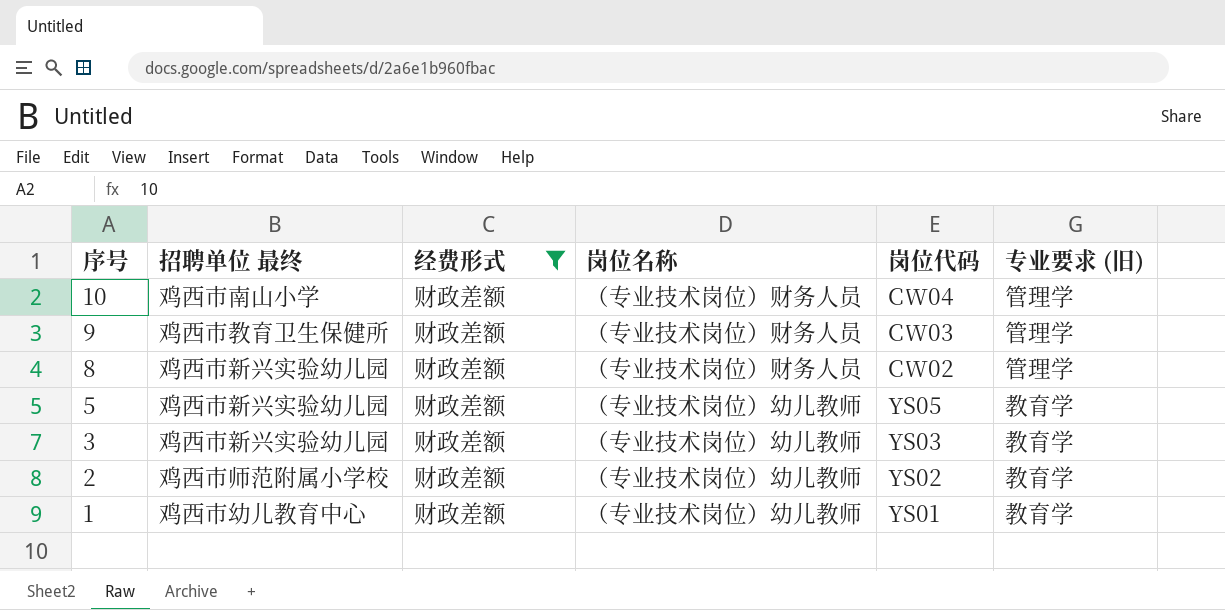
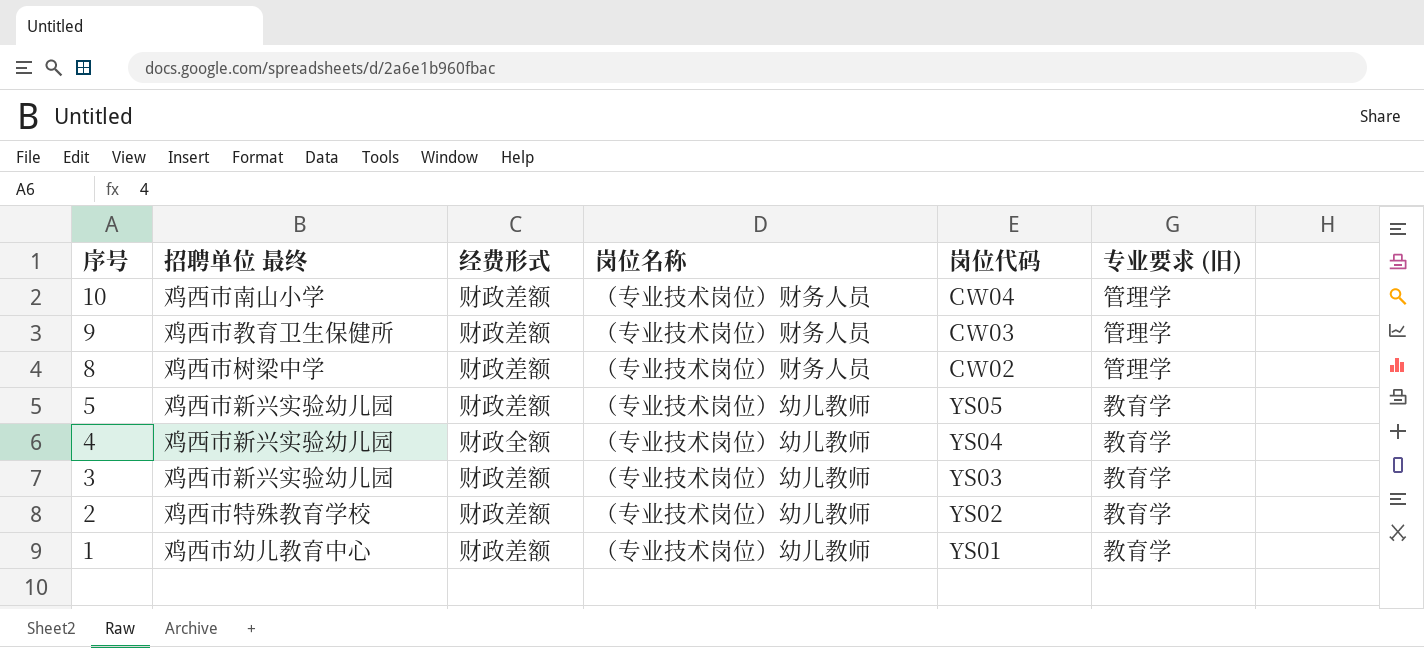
filter: 经费形式 = 财政差额 -> none
8 | 招聘单位 最终: 鸡西市新兴实验幼儿园 -> 鸡西市树梁中学
2 | 招聘单位 最终: 鸡西市师范附属小学校 -> 鸡西市特殊教育学校

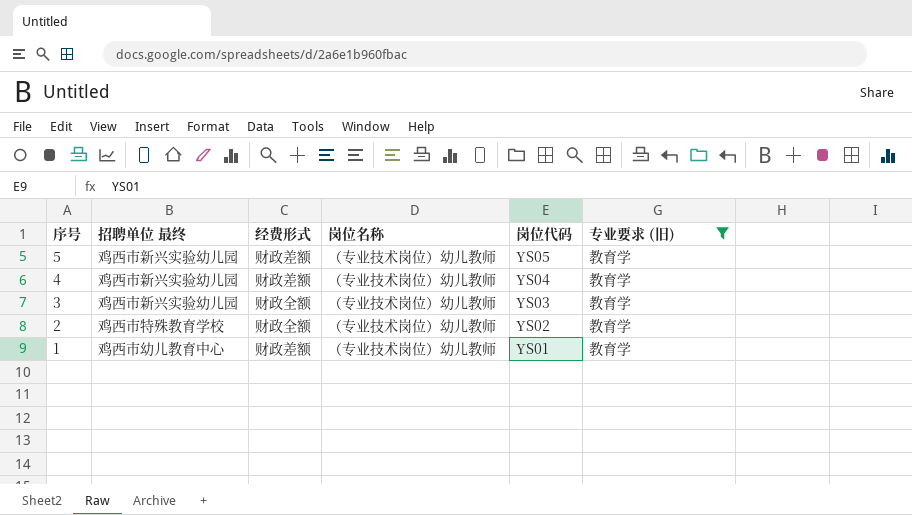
filter: none -> 专业要求 (旧) = 教育学
4 | 经费形式: 财政全额 -> 财政差额
3 | 经费形式: 财政差额 -> 财政全额
2 | 经费形式: 财政差额 -> 财政全额

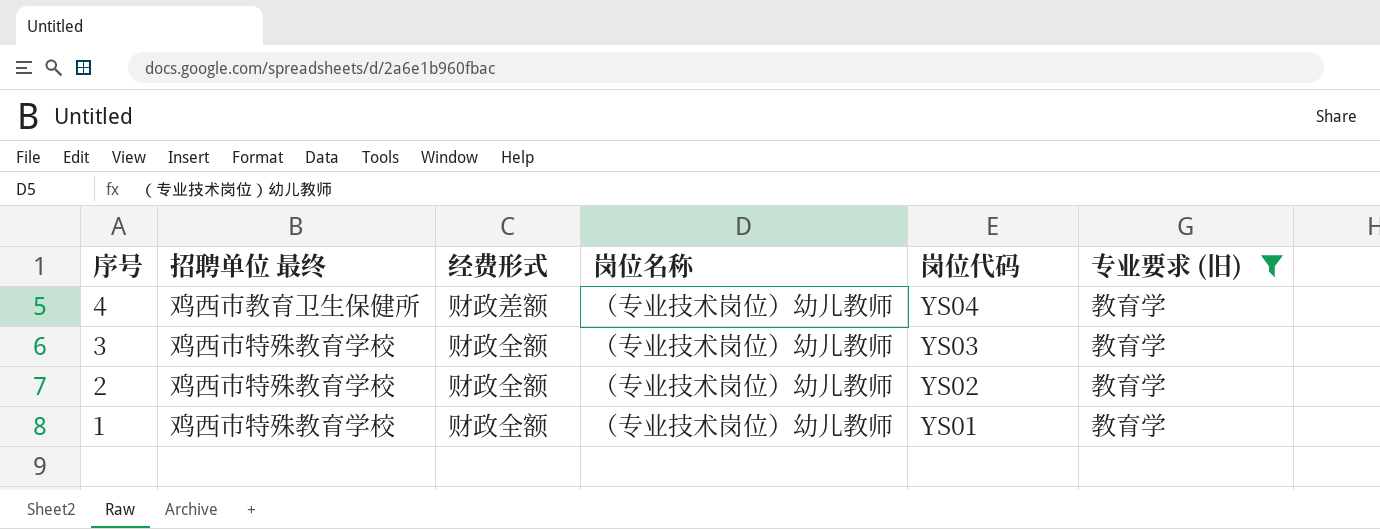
row 5: 鸡西市新兴实验幼儿园 | 财政差额 | （专业技术岗位）幼儿教师 | YS05 | 教育学 -> none
4 | 招聘单位 最终: 鸡西市新兴实验幼儿园 -> 鸡西市教育卫生保健所
3 | 招聘单位 最终: 鸡西市新兴实验幼儿园 -> 鸡西市特殊教育学校
1 | 招聘单位 最终: 鸡西市幼儿教育中心 -> 鸡西市特殊教育学校
1 | 经费形式: 财政差额 -> 财政全额

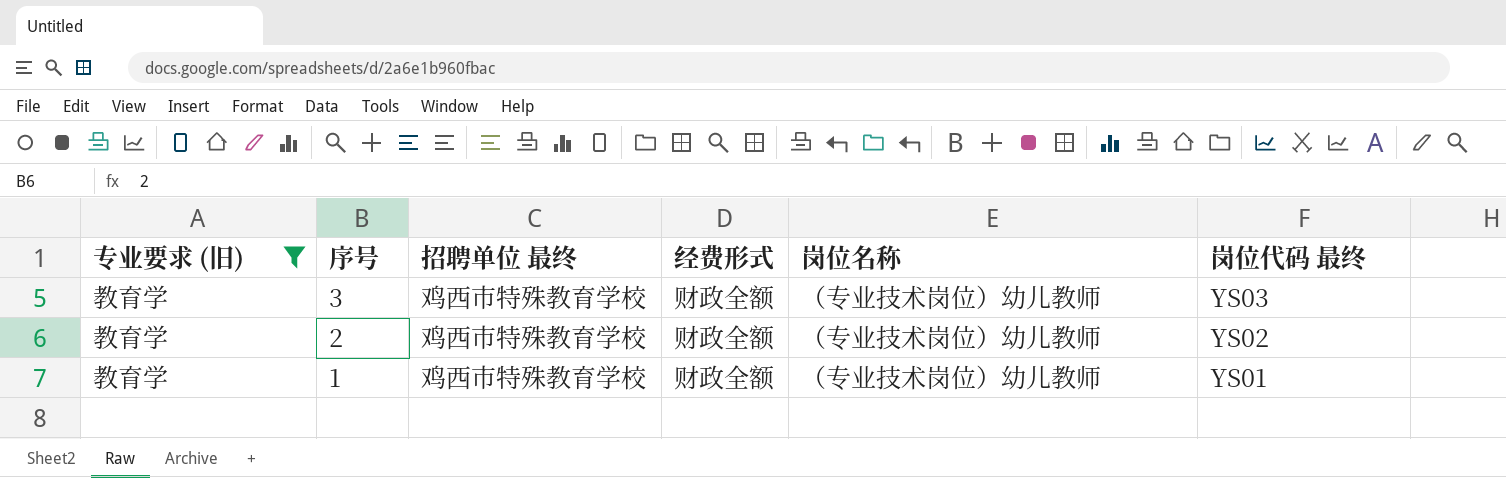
column 专业要求 (旧) | position: 6 -> 1
column name: 岗位代码 -> 岗位代码 最终
row 4: 鸡西市教育卫生保健所 | 财政差额 | （专业技术岗位）幼儿教师 | YS04 | 教育学 -> none

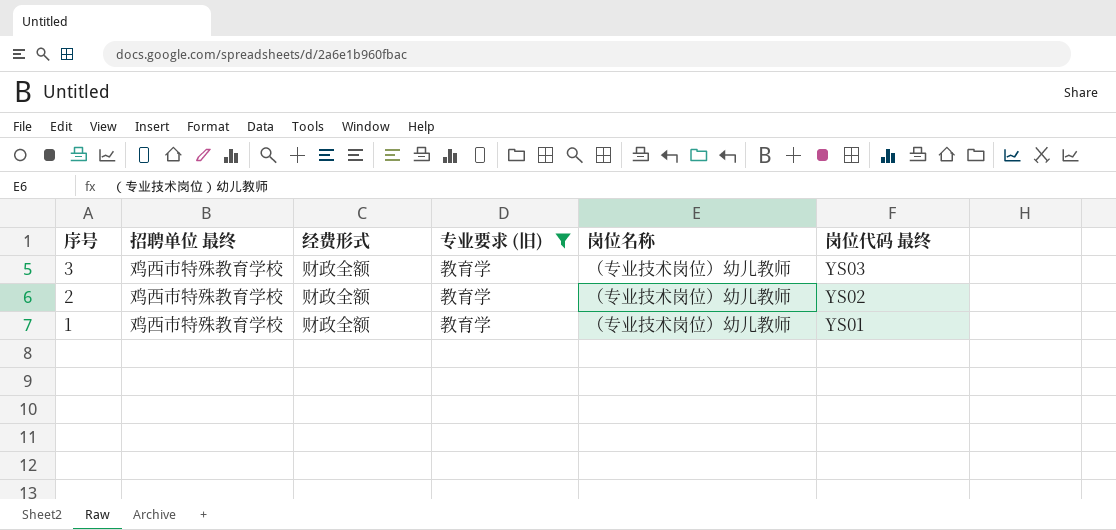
column 专业要求 (旧) | position: 1 -> 4

